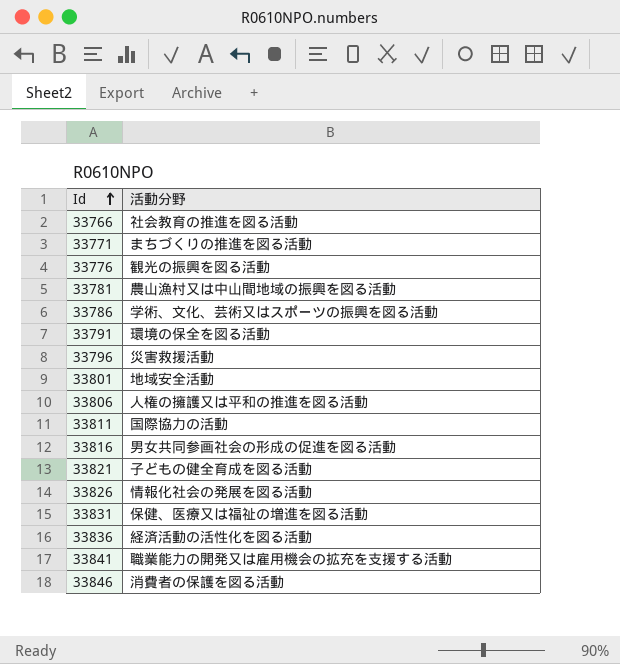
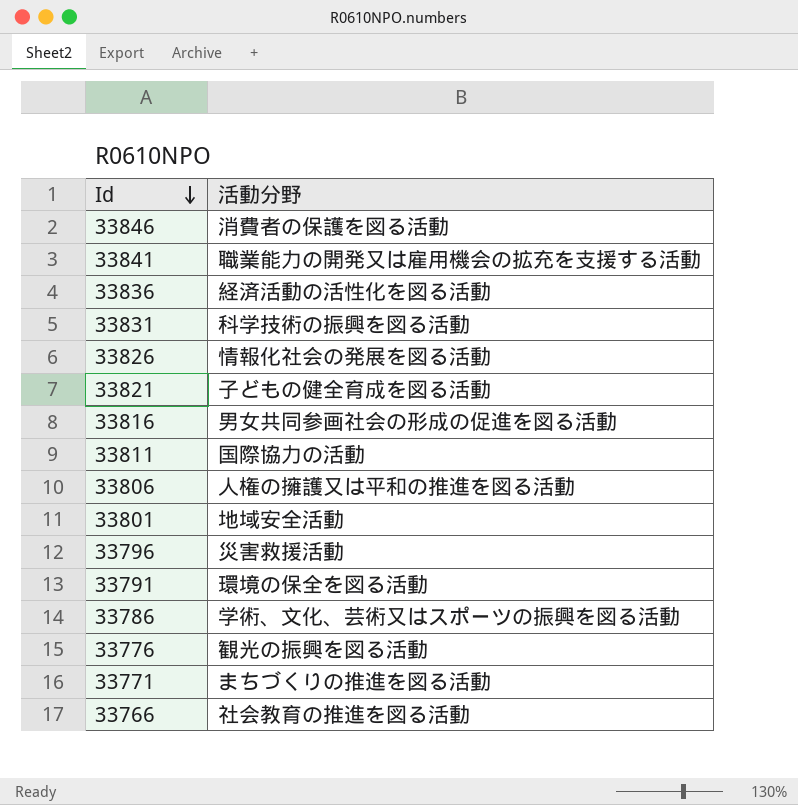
row order: Id ascending -> Id descending
row 33781: 農山漁村又は中山間地域の振興を図る活動 -> none
33831 | 活動分野: 保健、医療又は福祉の増進を図る活動 -> 科学技術の振興を図る活動

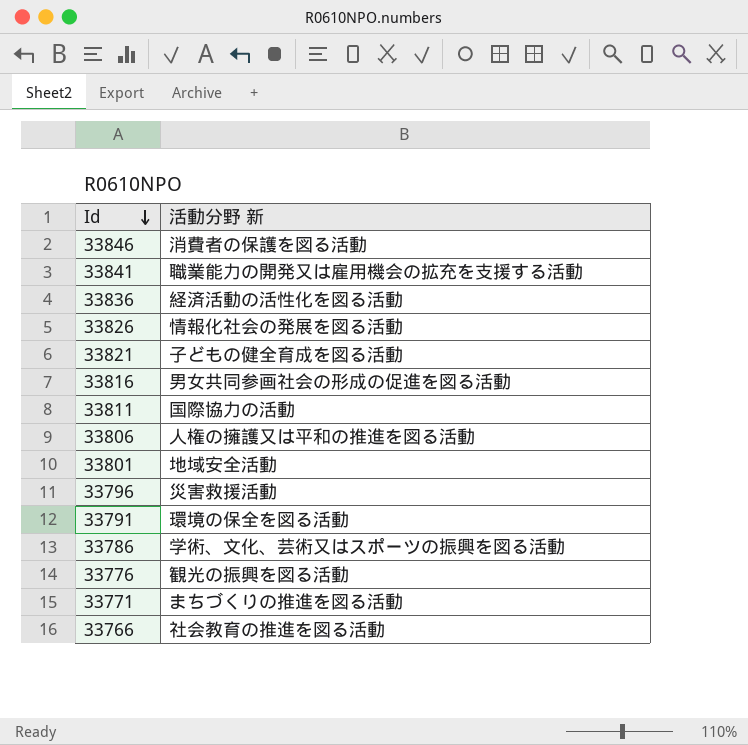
column name: 活動分野 -> 活動分野 新
row 33831: 科学技術の振興を図る活動 -> none

